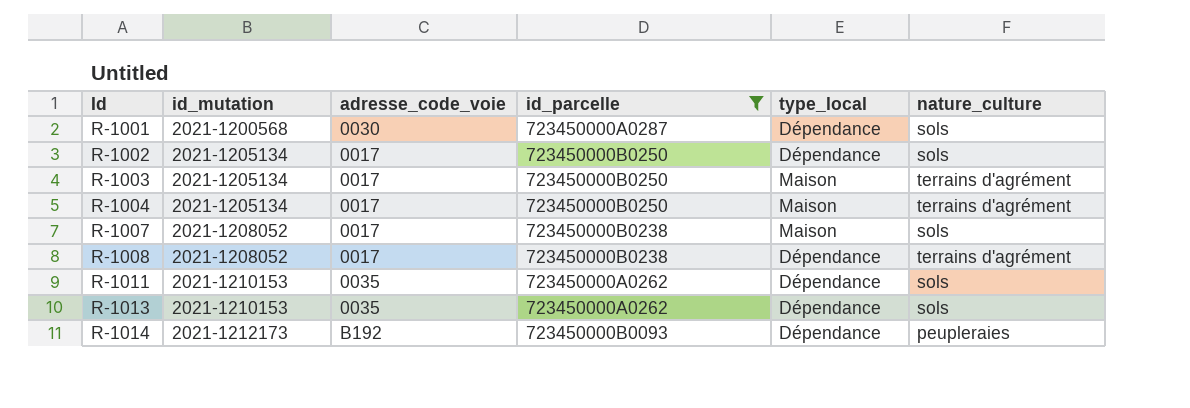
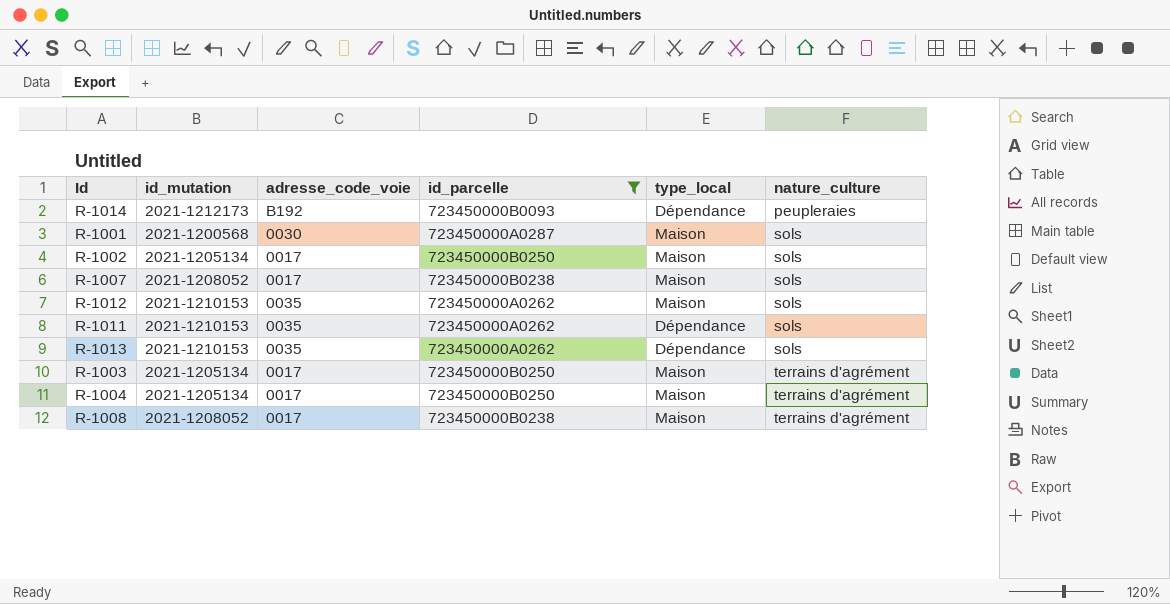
row order: Id ascending -> nature_culture ascending
R-1001 | type_local: Dépendance -> Maison
R-1002 | type_local: Dépendance -> Maison
row R-1012: none -> 2021-1210153 | 0035 | 723450000A0262 | Maison | sols
R-1008 | type_local: Dépendance -> Maison

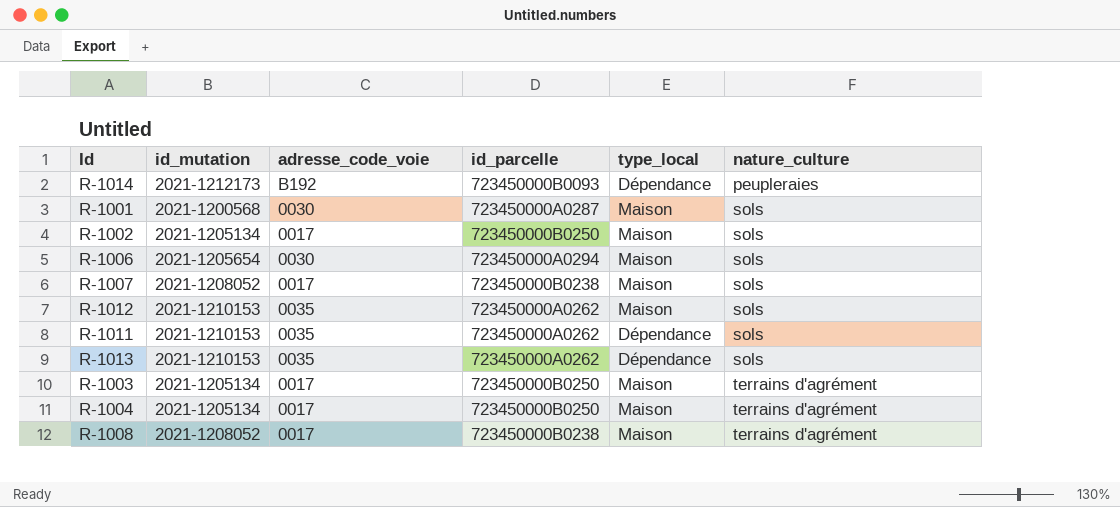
filter: id_parcelle != 723450000A0294 -> none

